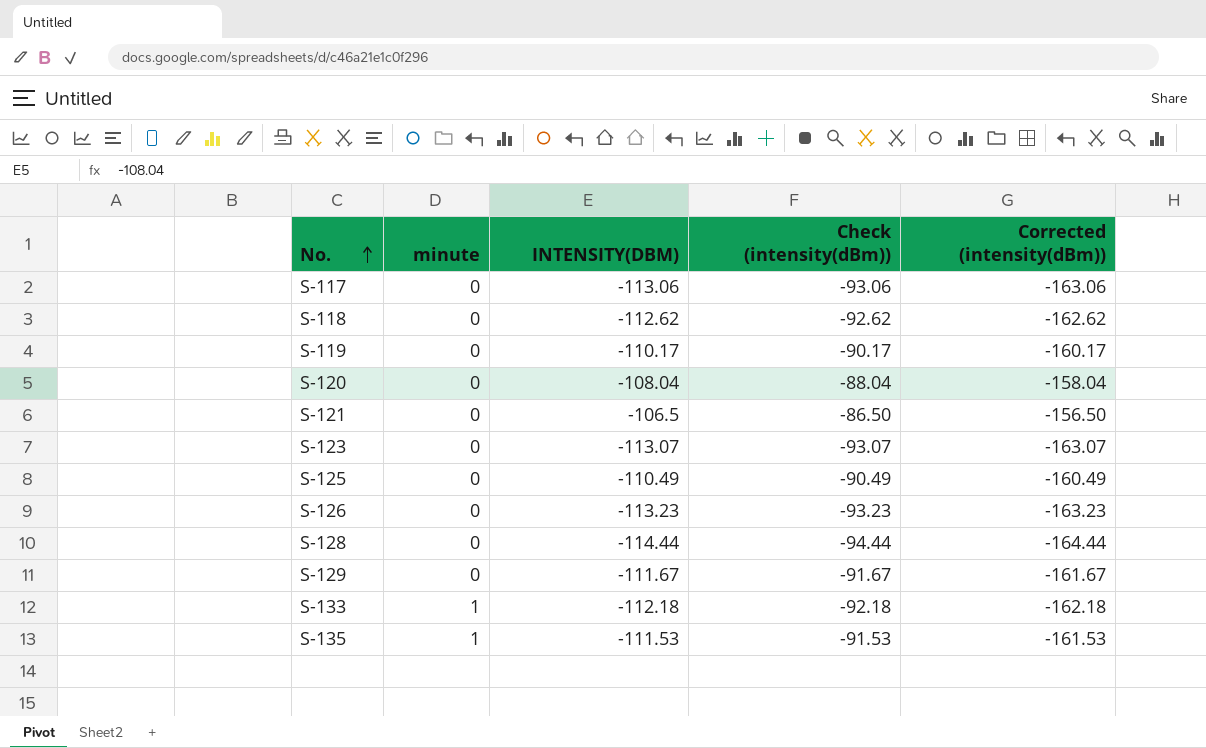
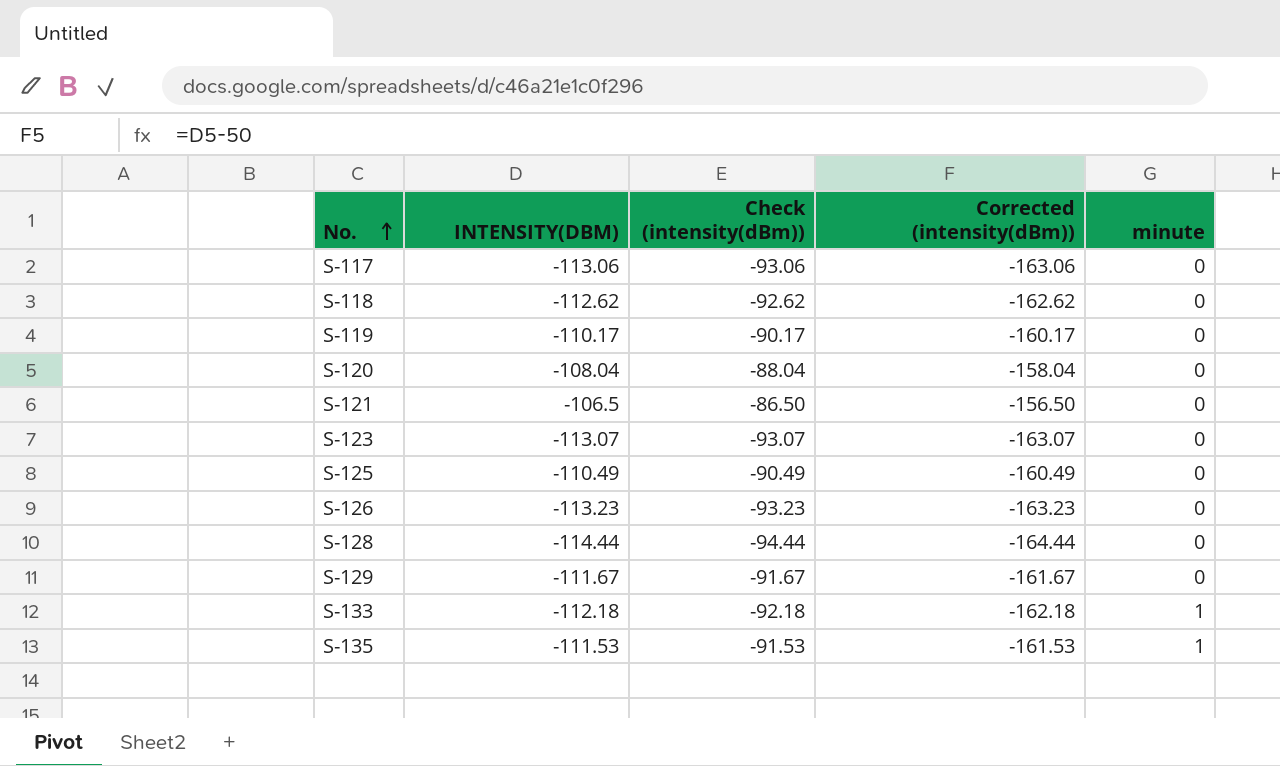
column minute | position: 2 -> 5

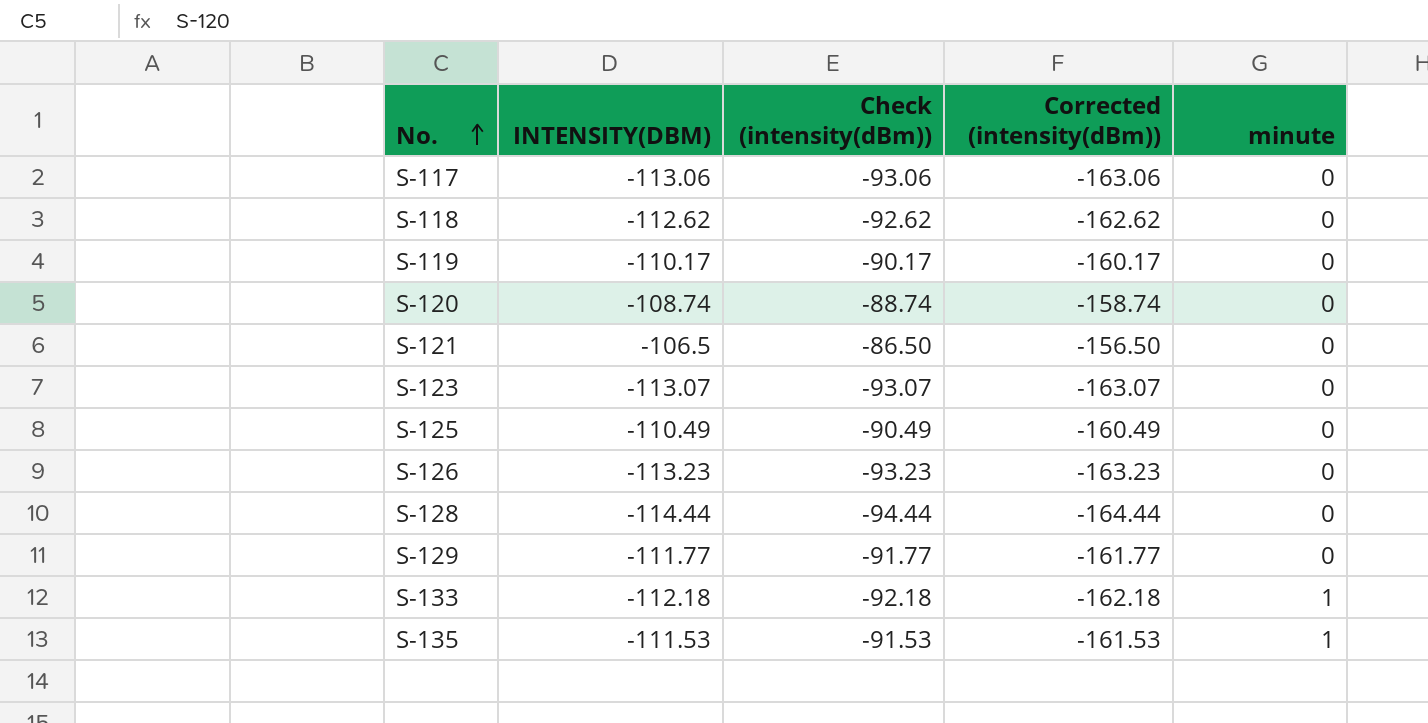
S-120 | INTENSITY(DBM): -108.04 -> -108.74
S-120 | Check (intensity(dBm)): -88.04 -> -88.74
S-120 | Corrected (intensity(dBm)): -158.04 -> -158.74
S-129 | INTENSITY(DBM): -111.67 -> -111.77
S-129 | Check (intensity(dBm)): -91.67 -> -91.77
S-129 | Corrected (intensity(dBm)): -161.67 -> -161.77

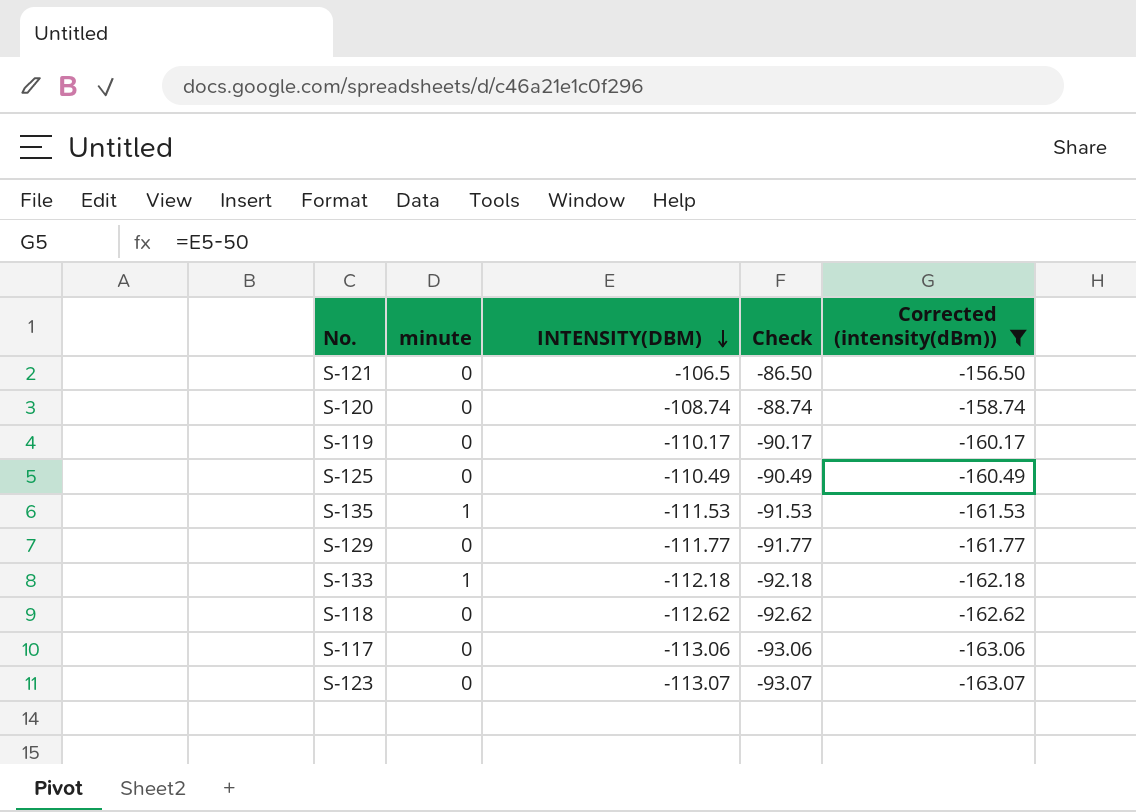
filter: none -> Corrected (intensity(dBm)) >= -163.07
row order: No. ascending -> INTENSITY(DBM) descending
column minute | position: 5 -> 2
column name: Check (intensity(dBm)) -> Check

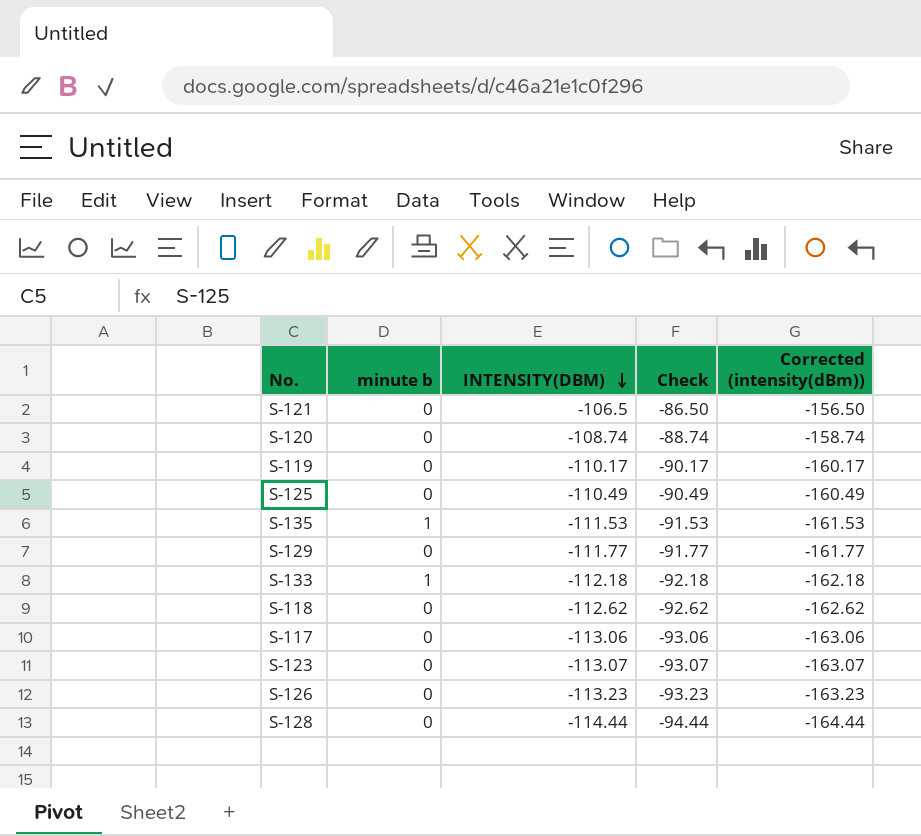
filter: Corrected (intensity(dBm)) >= -163.07 -> none
column name: minute -> minute b

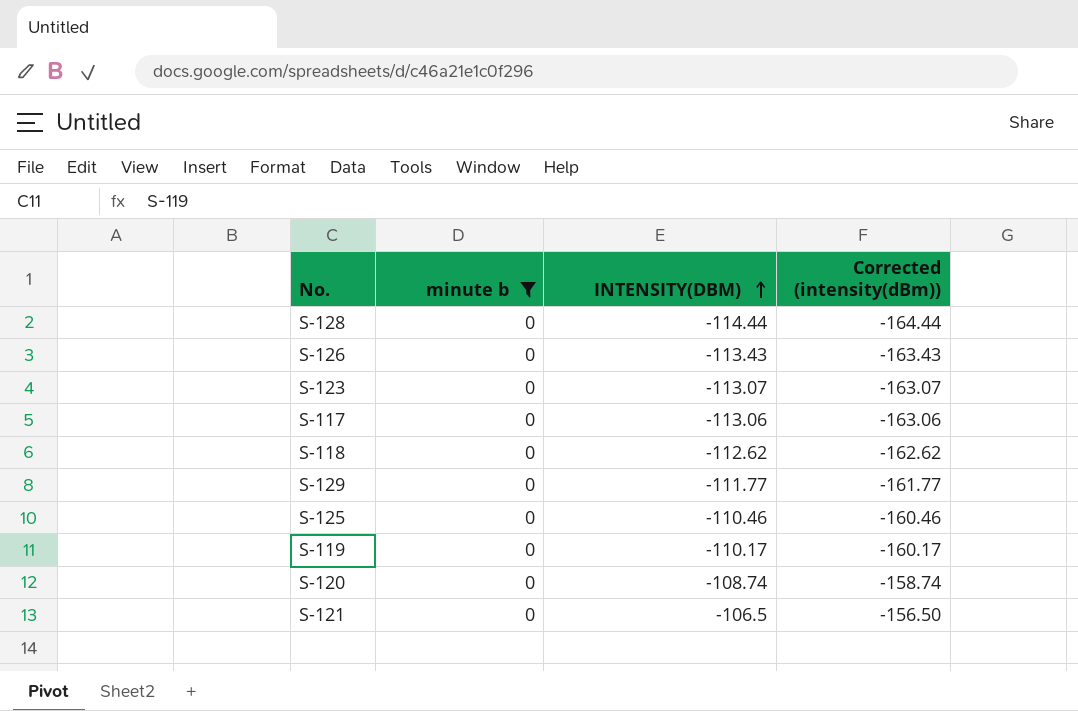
filter: none -> minute b = 0
row order: INTENSITY(DBM) descending -> INTENSITY(DBM) ascending
column Check | formula: [INTENSITY(DBM)] + 20 -> none
S-126 | INTENSITY(DBM): -113.23 -> -113.43
S-126 | Corrected (intensity(dBm)): -163.23 -> -163.43
S-125 | INTENSITY(DBM): -110.49 -> -110.46
S-125 | Corrected (intensity(dBm)): -160.49 -> -160.46

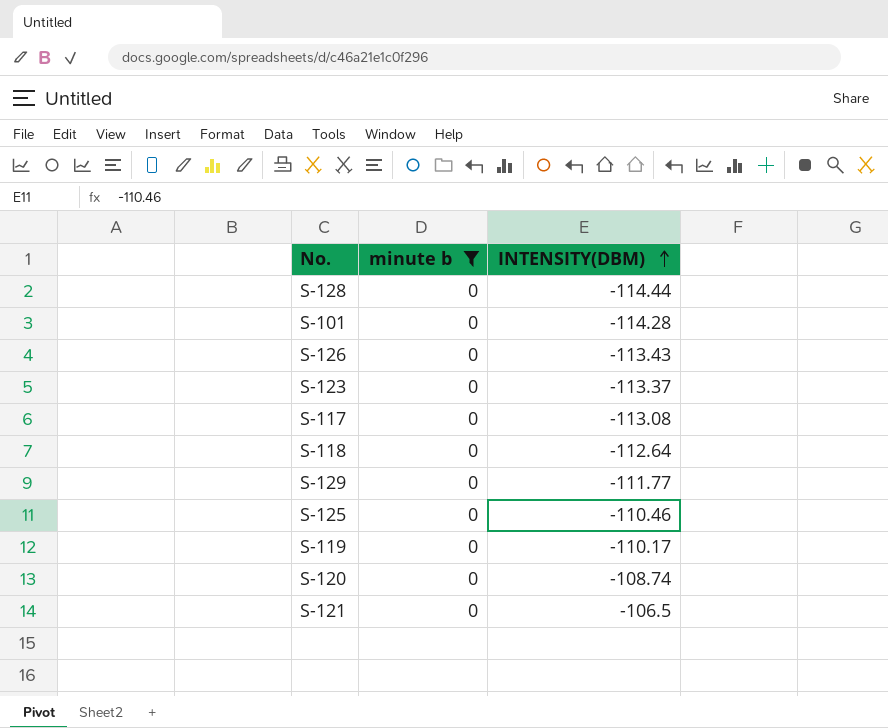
column Corrected (intensity(dBm)) | formula: [INTENSITY(DBM)] - 50 -> none
row S-101: none -> 0 | -114.28
S-123 | INTENSITY(DBM): -113.07 -> -113.37
S-117 | INTENSITY(DBM): -113.06 -> -113.08
S-118 | INTENSITY(DBM): -112.62 -> -112.64

